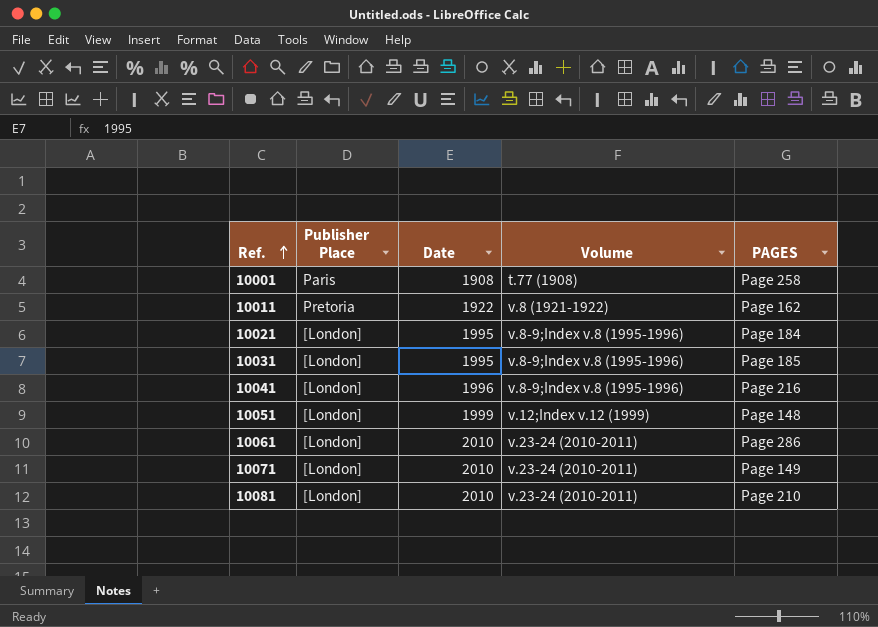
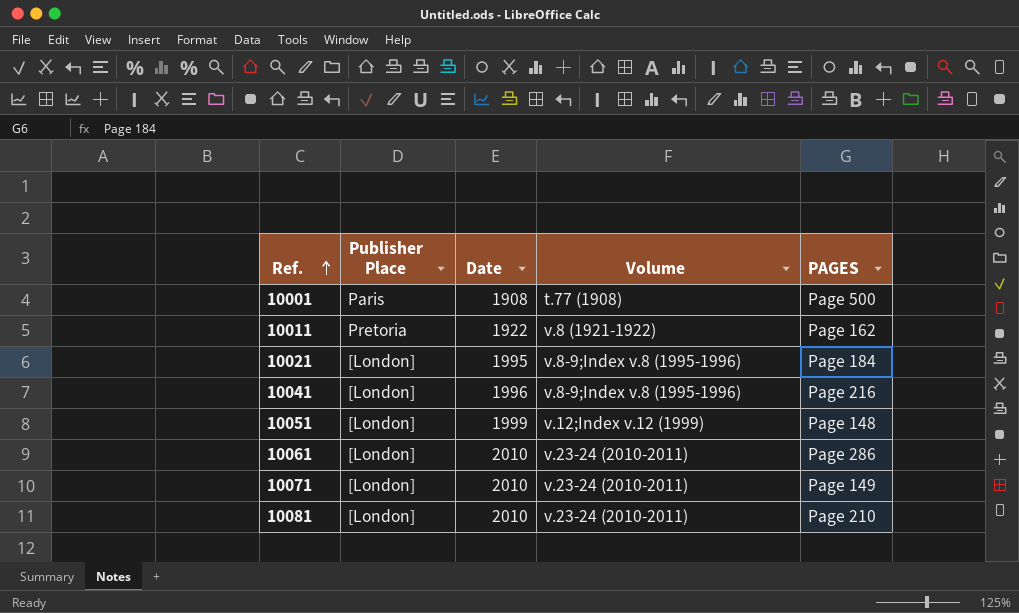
row 10031: [London] | 1995 | v.8-9;Index v.8 (1995-1996) | Page 185 -> none
10001 | PAGES: Page 258 -> Page 500

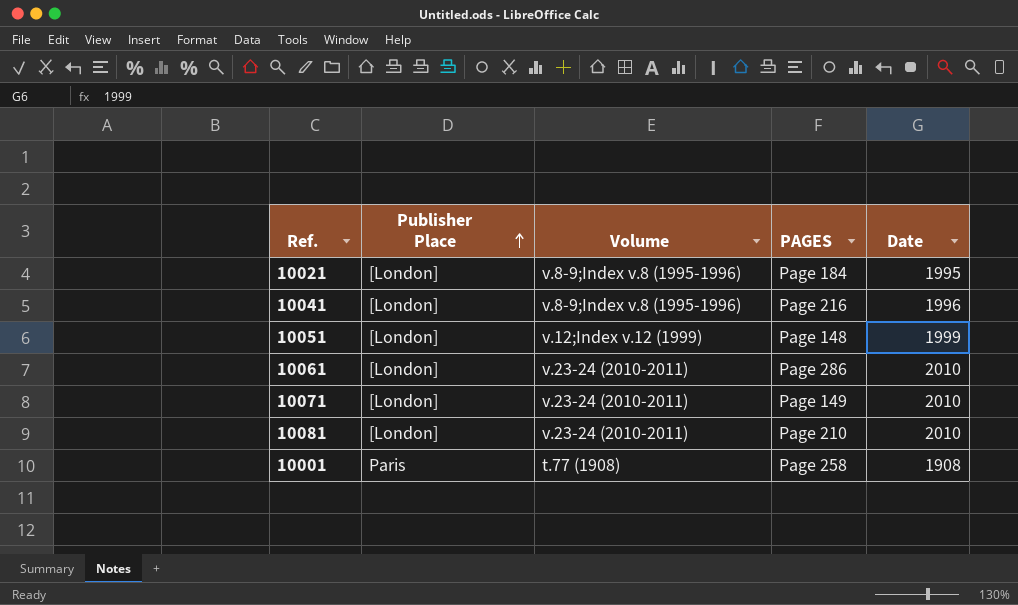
row order: Ref. ascending -> Publisher Place ascending
column Date | position: 3 -> 5
row 10011: Pretoria | 1922 | v.8 (1921-1922) | Page 162 -> none
10001 | PAGES: Page 500 -> Page 258

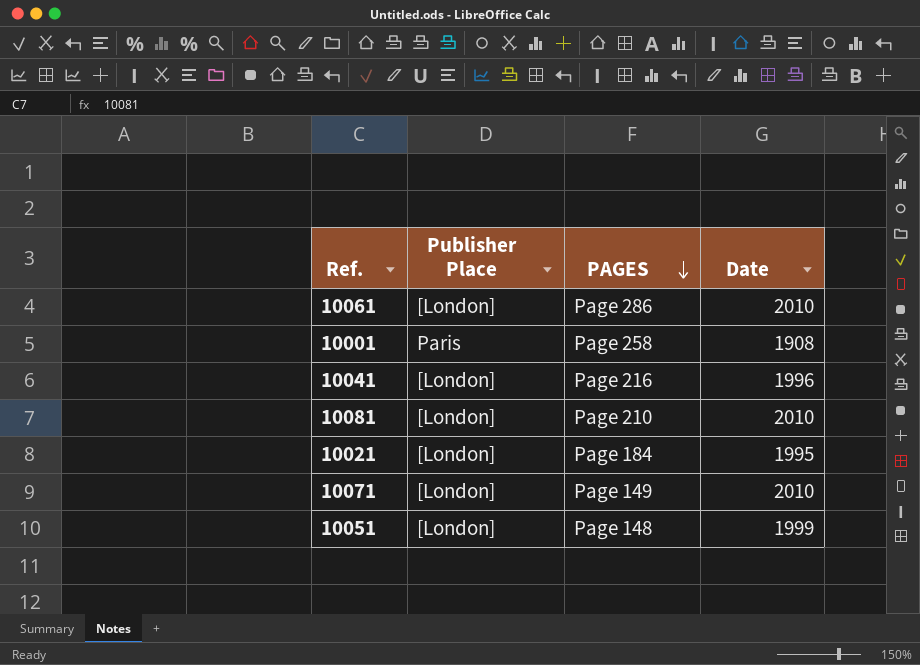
row order: Publisher Place ascending -> PAGES descending
column Volume | position: 3 -> none

